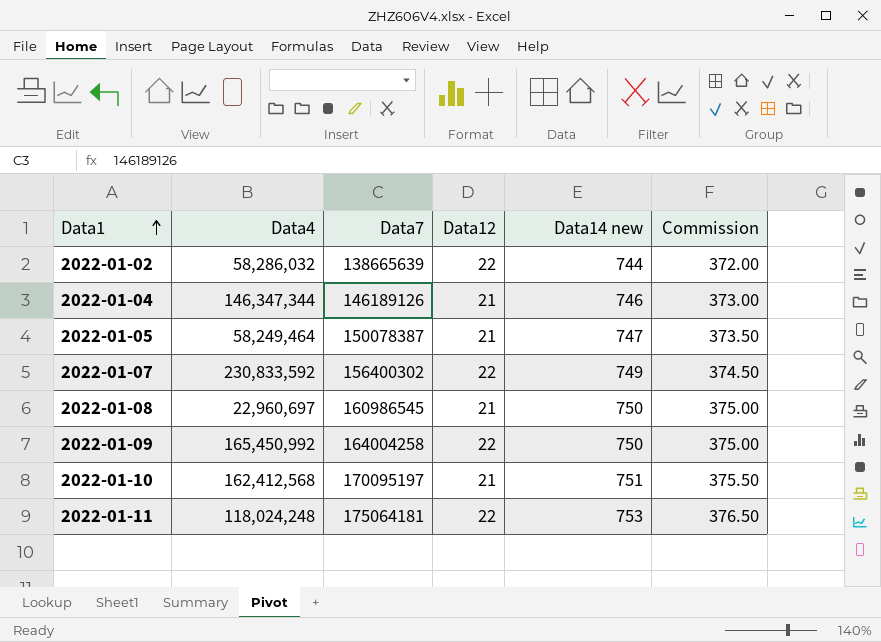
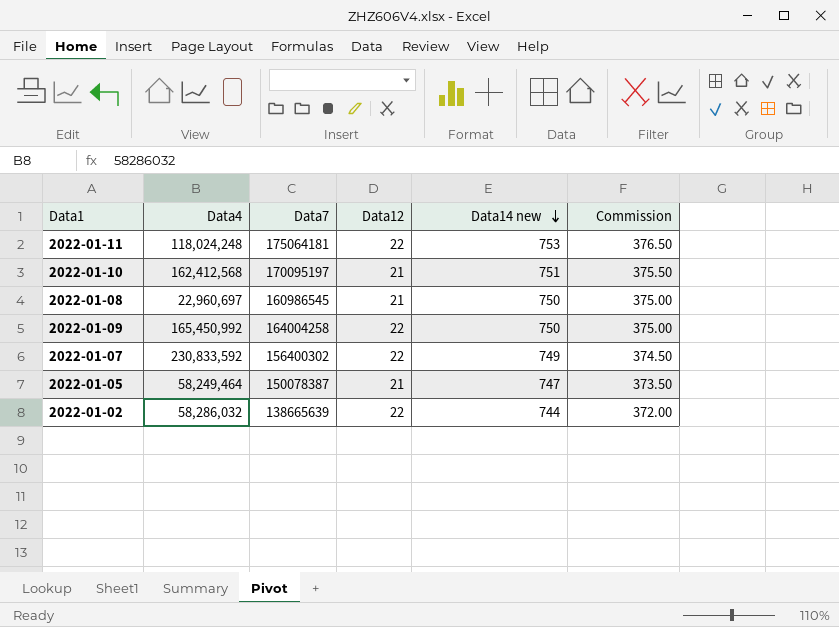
row order: Data1 ascending -> Data14 new descending
row 2022-01-04: 146,347,344 | 146189126 | 21 | 746 | 373.00 -> none

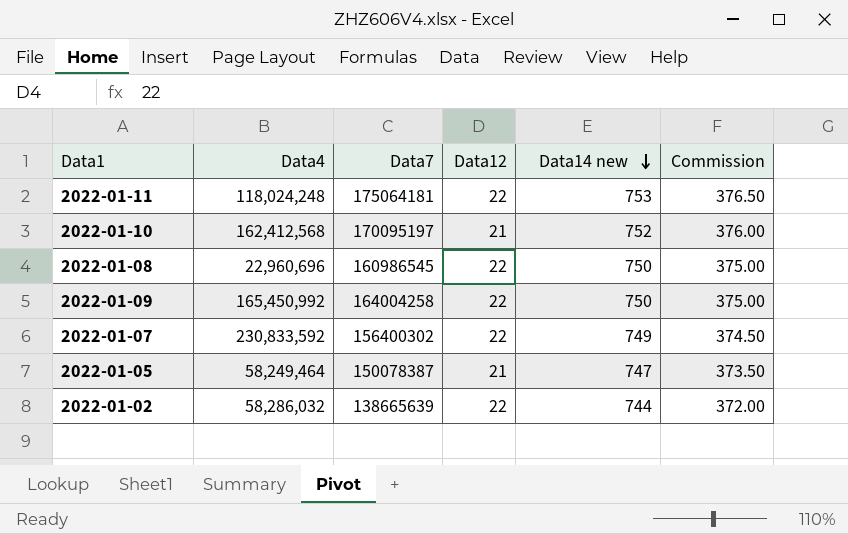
2022-01-10 | Data14 new: 751 -> 752
2022-01-10 | Commission: 375.50 -> 376.00
2022-01-08 | Data4: 22,960,697 -> 22,960,696
2022-01-08 | Data12: 21 -> 22

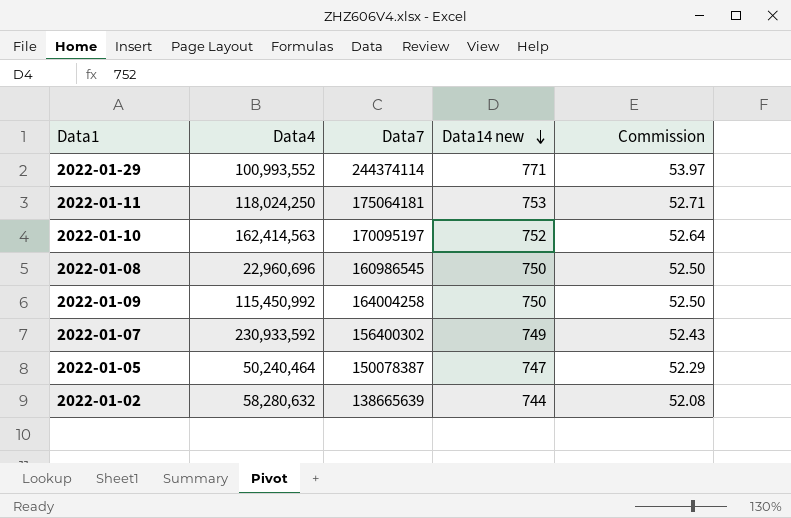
column Data12 | position: 4 -> none
column Commission | formula: [Data14 new] * 0.5 -> [Data14 new] * 0.07
row 2022-01-29: none -> 100,993,552 | 244374114 | 771 | 53.97
2022-01-11 | Data4: 118,024,248 -> 118,024,250
2022-01-10 | Data4: 162,412,568 -> 162,414,563
2022-01-09 | Data4: 165,450,992 -> 115,450,992
2022-01-07 | Data4: 230,833,592 -> 230,933,592
2022-01-05 | Data4: 58,249,464 -> 50,240,464
2022-01-02 | Data4: 58,286,032 -> 58,280,632

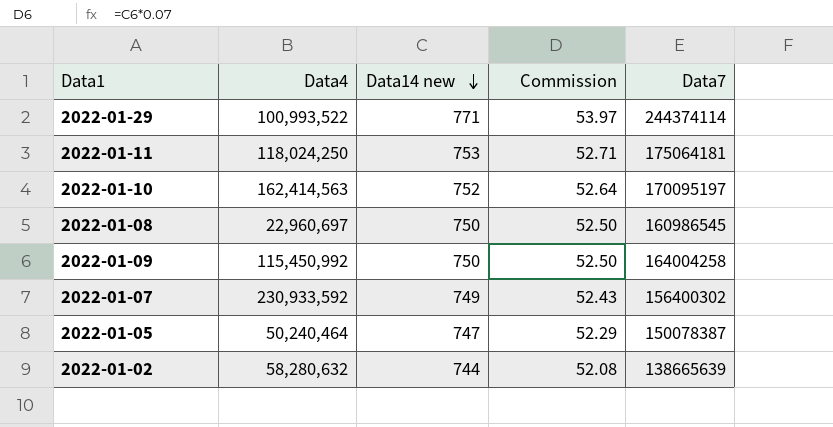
column Data7 | position: 3 -> 5
2022-01-29 | Data4: 100,993,552 -> 100,993,522
2022-01-08 | Data4: 22,960,696 -> 22,960,697

